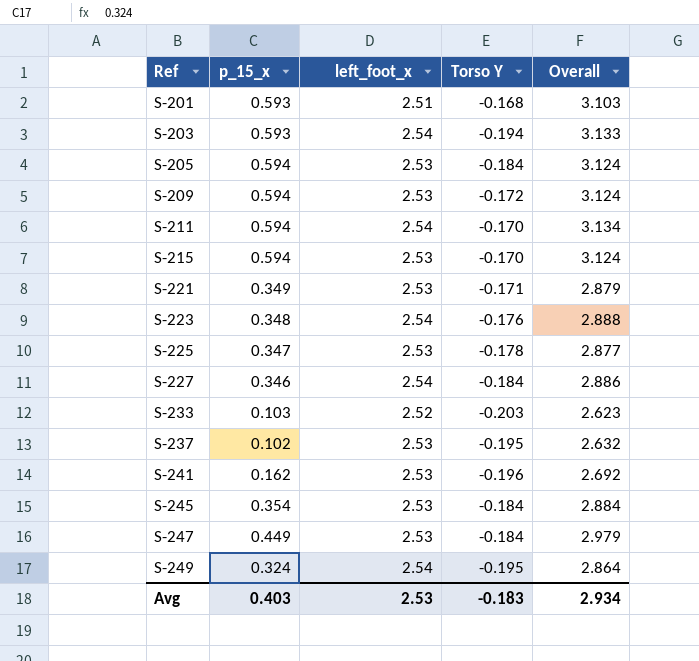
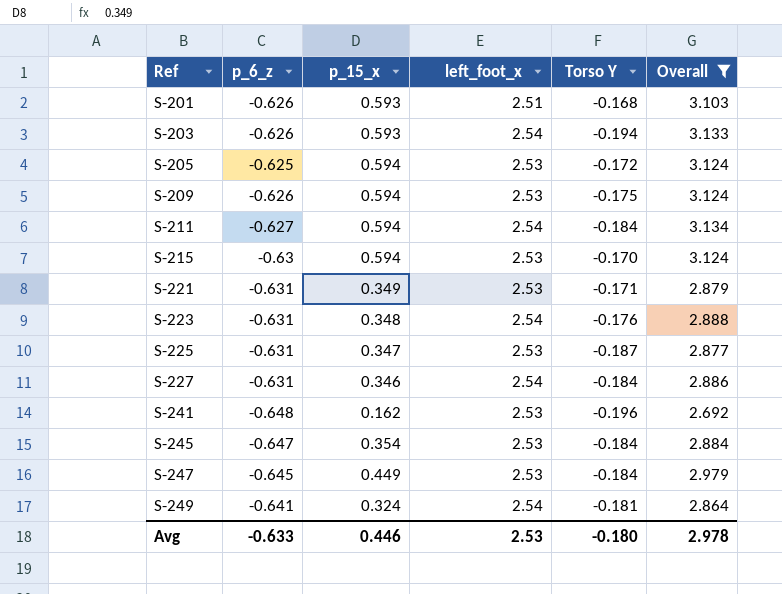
filter: none -> Overall >= 2.692
column p_6_z | position: none -> 2
S-205 | Torso Y: -0.184 -> -0.172
S-209 | Torso Y: -0.172 -> -0.175
S-211 | Torso Y: -0.170 -> -0.184
S-225 | Torso Y: -0.178 -> -0.187
S-249 | Torso Y: -0.195 -> -0.181
Avg | p_15_x: 0.403 -> 0.446
Avg | Torso Y: -0.183 -> -0.180
Avg | Overall: 2.934 -> 2.978

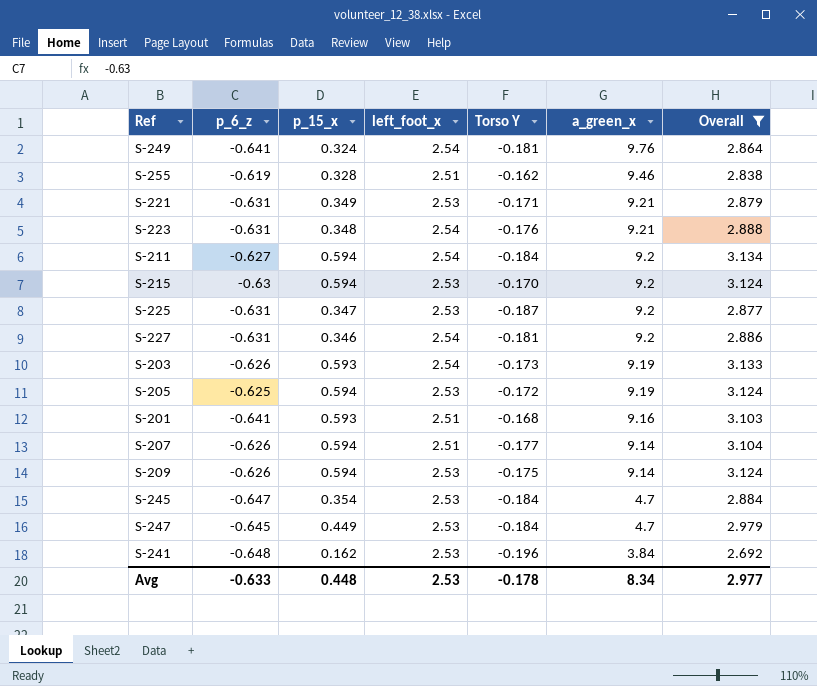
row order: Ref ascending -> a_green_x descending
column a_green_x | position: none -> 6
row S-255: none -> -0.619 | 0.328 | 2.51 | -0.162 | 9.46 | 2.838
S-227 | Torso Y: -0.184 -> -0.181
S-203 | Torso Y: -0.194 -> -0.173
S-201 | p_6_z: -0.626 -> -0.641
row S-207: none -> -0.626 | 0.594 | 2.51 | -0.177 | 9.14 | 3.104
Avg | p_15_x: 0.446 -> 0.448
Avg | Torso Y: -0.180 -> -0.178
Avg | Overall: 2.978 -> 2.977

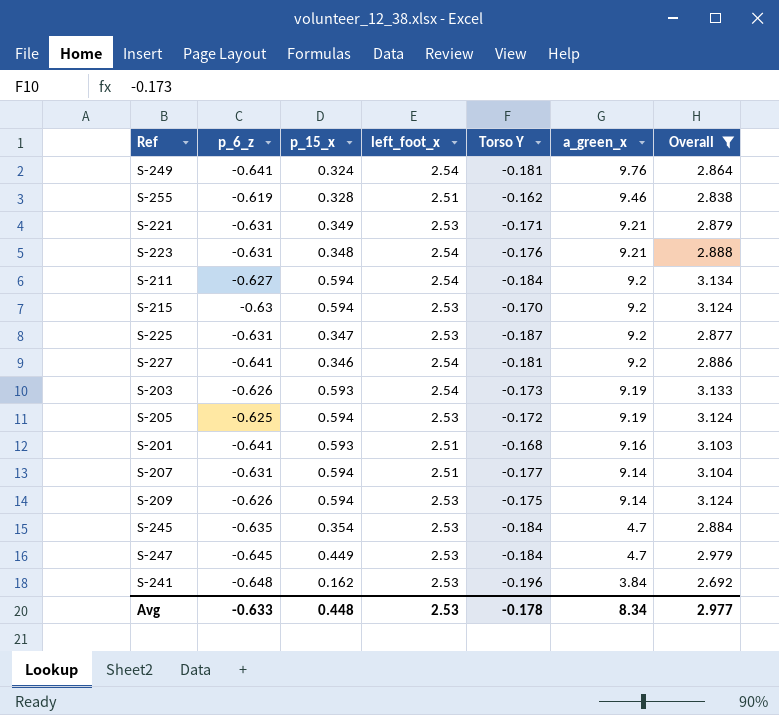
S-227 | p_6_z: -0.631 -> -0.641
S-207 | p_6_z: -0.626 -> -0.631
S-245 | p_6_z: -0.647 -> -0.635

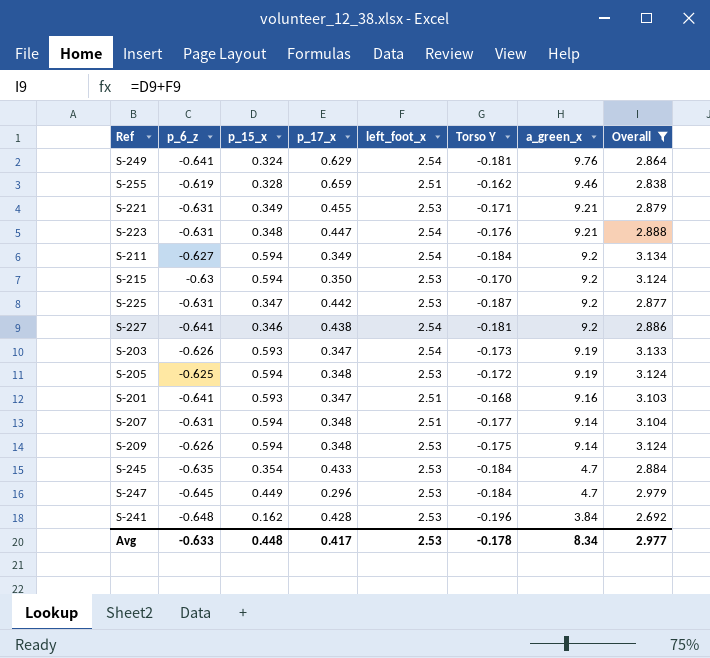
column p_17_x | position: none -> 4

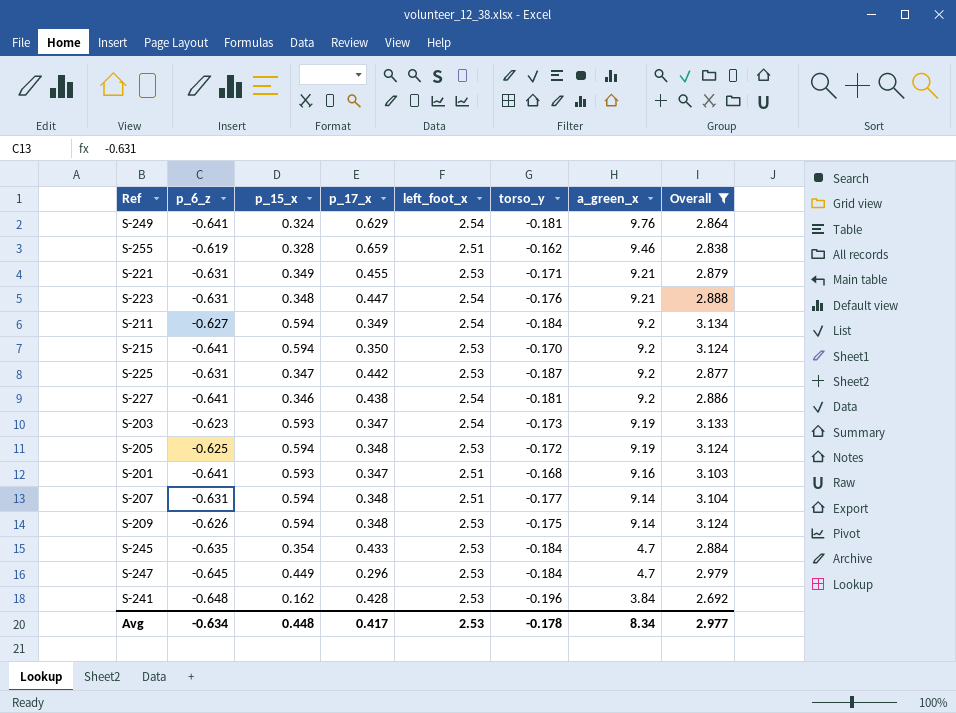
column name: Torso Y -> torso_y
S-215 | p_6_z: -0.63 -> -0.641
S-203 | p_6_z: -0.626 -> -0.623
Avg | p_6_z: -0.633 -> -0.634

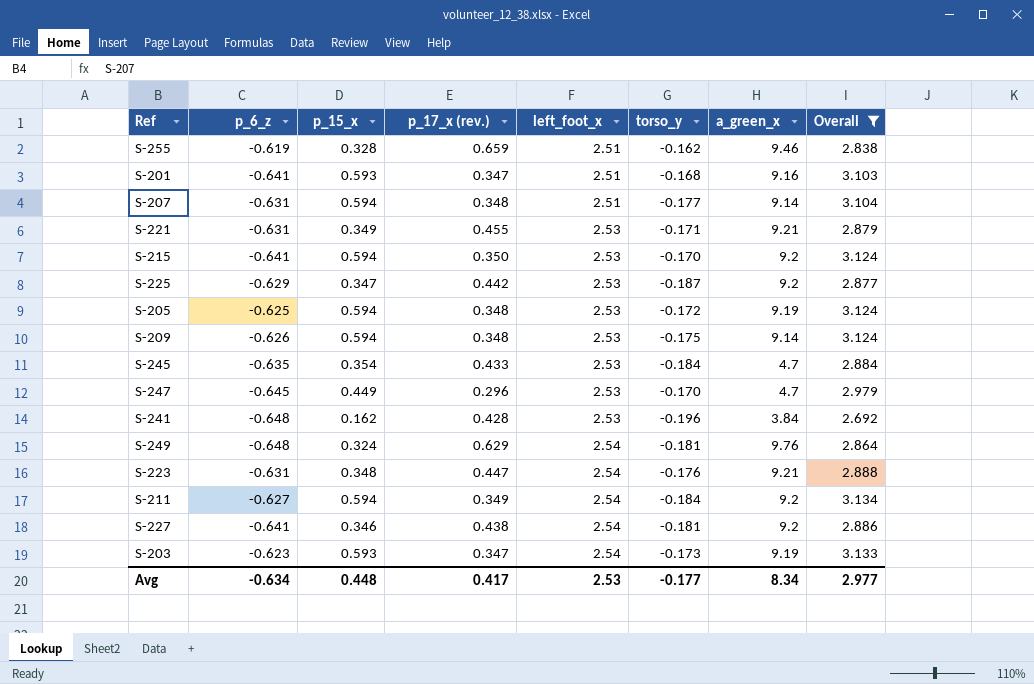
row order: a_green_x descending -> left_foot_x ascending
column name: p_17_x -> p_17_x (rev.)
S-225 | p_6_z: -0.631 -> -0.629
S-247 | torso_y: -0.184 -> -0.170
S-249 | p_6_z: -0.641 -> -0.648
Avg | torso_y: -0.178 -> -0.177

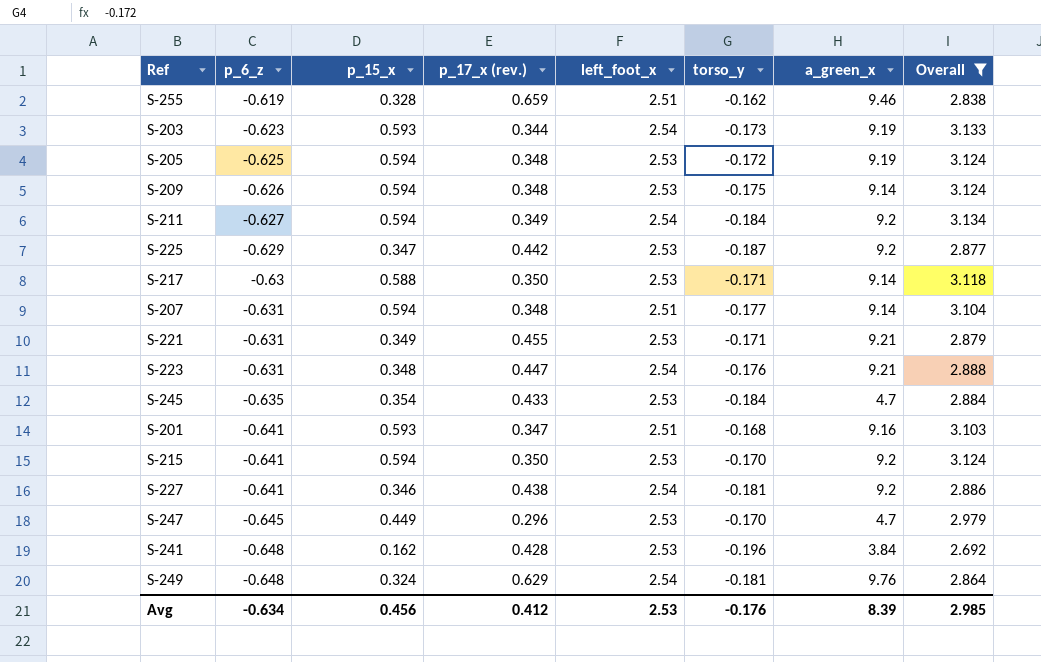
row order: left_foot_x ascending -> p_6_z descending
S-203 | p_17_x (rev.): 0.347 -> 0.344
row S-217: none -> -0.63 | 0.588 | 0.350 | 2.53 | -0.171 | 9.14 | 3.118
Avg | p_15_x: 0.448 -> 0.456
Avg | p_17_x (rev.): 0.417 -> 0.412
Avg | torso_y: -0.177 -> -0.176
Avg | a_green_x: 8.34 -> 8.39
Avg | Overall: 2.977 -> 2.985

